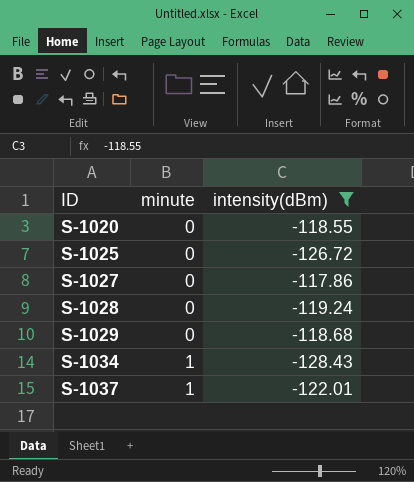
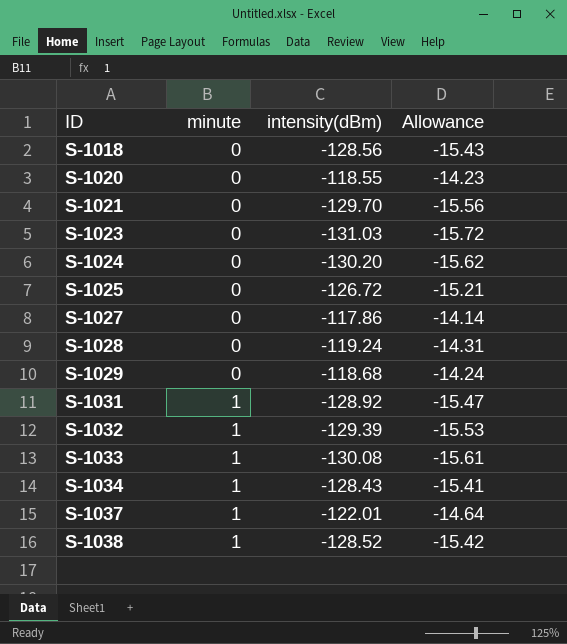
filter: intensity(dBm) >= -128.43 -> none
column Allowance | formula: none -> [intensity(dBm)] * 0.12

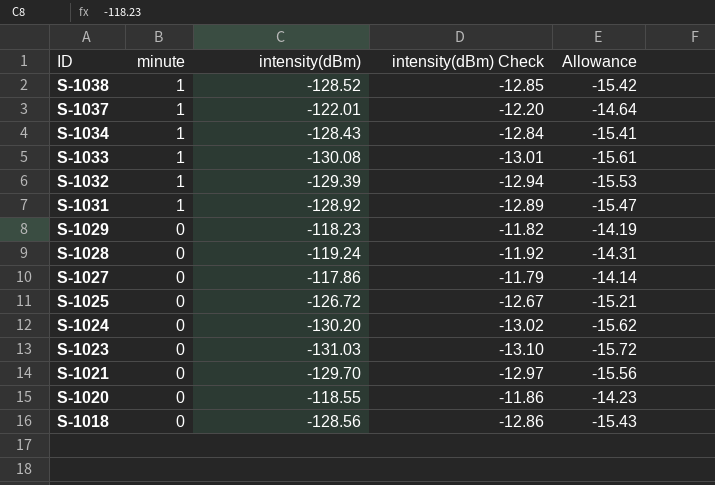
row order: ID ascending -> ID descending
column intensity(dBm) Check | formula: none -> [intensity(dBm)] * 0.1
S-1029 | intensity(dBm): -118.68 -> -118.23
S-1029 | Allowance: -14.24 -> -14.19

